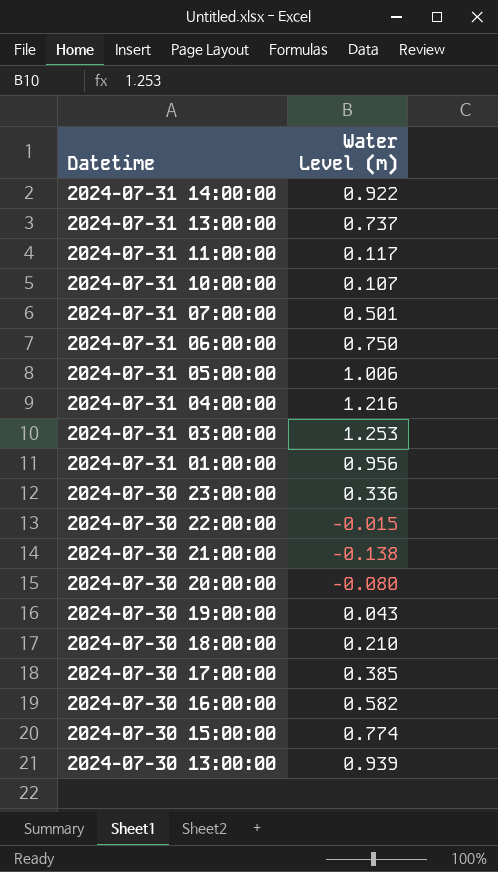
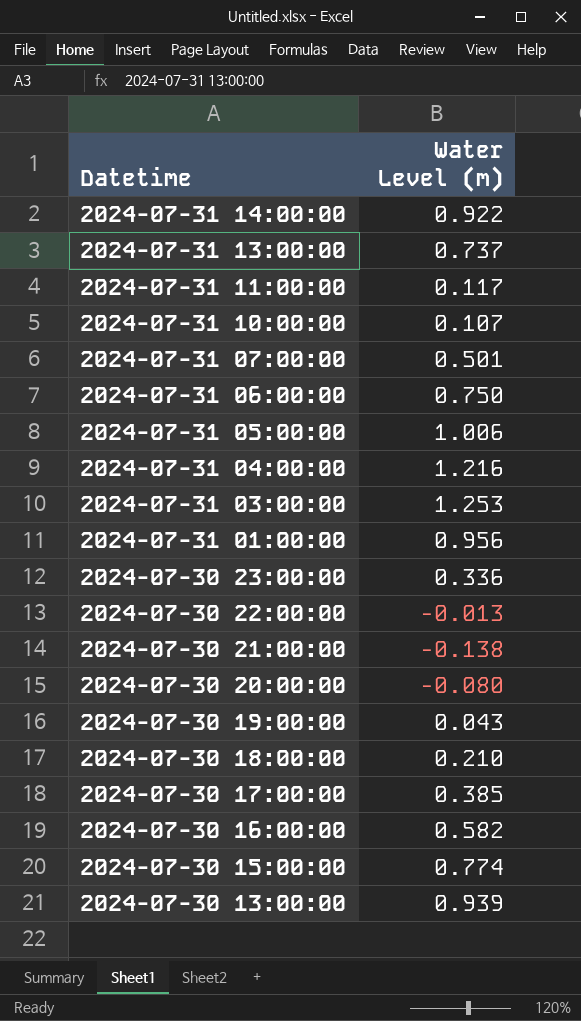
2024-07-30 22:00:00 | Water Level (m): -0.015 -> -0.013

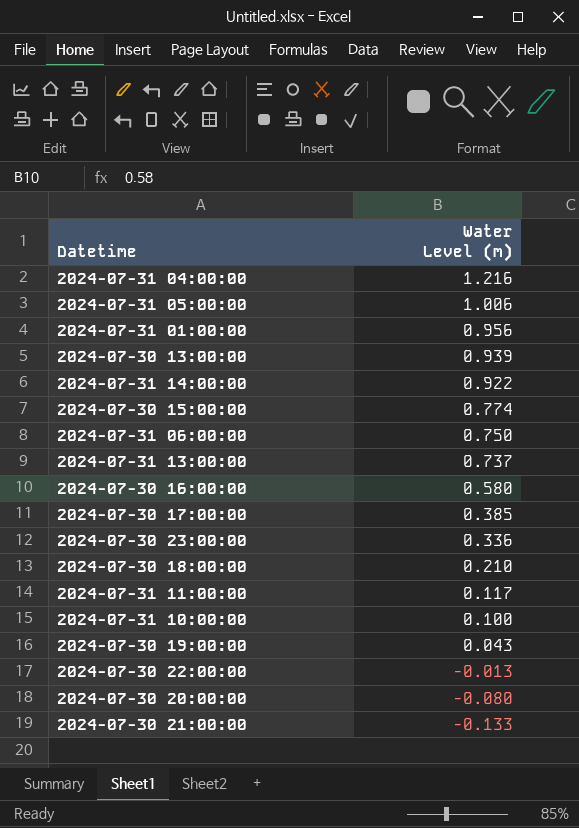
row order: Datetime descending -> Water Level (m) descending
row 2024-07-31 07:00:00: 0.501 -> none
row 2024-07-31 03:00:00: 1.253 -> none
2024-07-30 16:00:00 | Water Level (m): 0.582 -> 0.580
2024-07-31 10:00:00 | Water Level (m): 0.107 -> 0.100
2024-07-30 21:00:00 | Water Level (m): -0.138 -> -0.133

